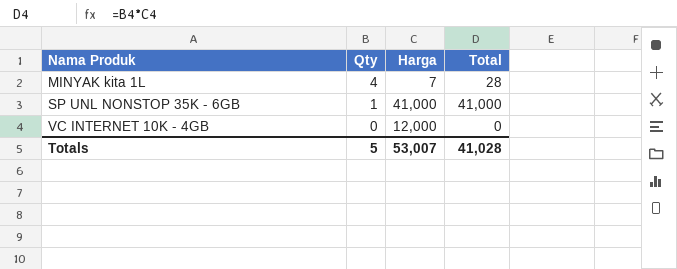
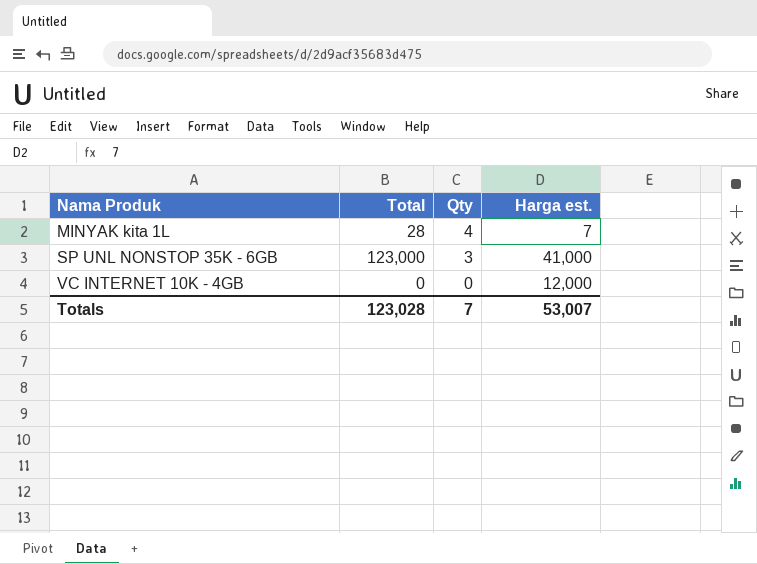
column Total | position: 4 -> 2
column name: Harga -> Harga est.
SP UNL NONSTOP 35K - 6GB | Total: 41,000 -> 123,000
SP UNL NONSTOP 35K - 6GB | Qty: 1 -> 3
Totals | Total: 41,028 -> 123,028
Totals | Qty: 5 -> 7

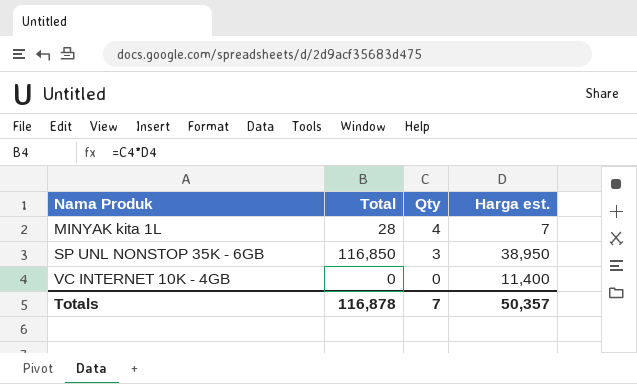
SP UNL NONSTOP 35K - 6GB | Total: 123,000 -> 116,850
SP UNL NONSTOP 35K - 6GB | Harga est.: 41,000 -> 38,950
VC INTERNET 10K - 4GB | Harga est.: 12,000 -> 11,400
Totals | Total: 123,028 -> 116,878
Totals | Harga est.: 53,007 -> 50,357

